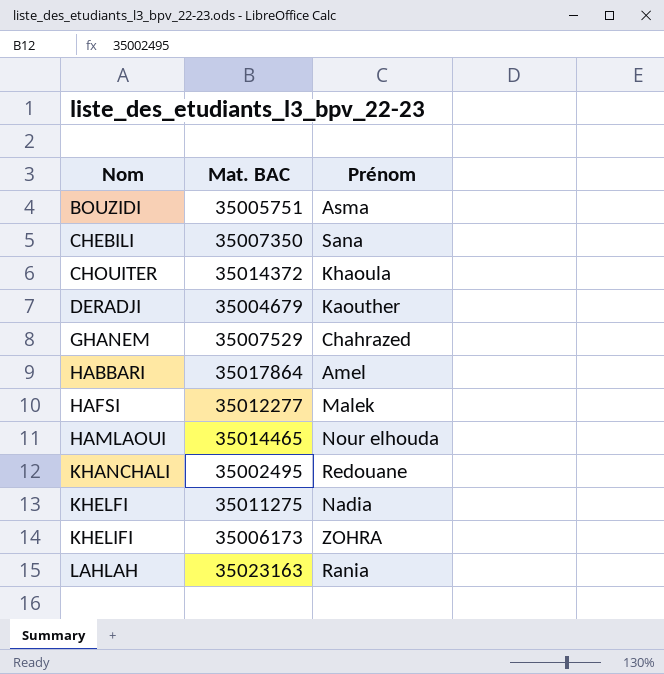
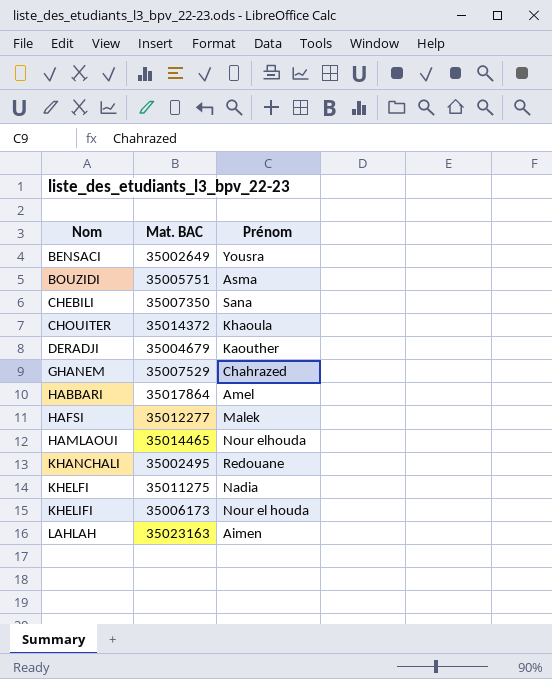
row BENSACI: none -> 35002649 | Yousra
KHELIFI | Prénom: ZOHRA -> Nour el houda
LAHLAH | Prénom: Rania -> Aimen

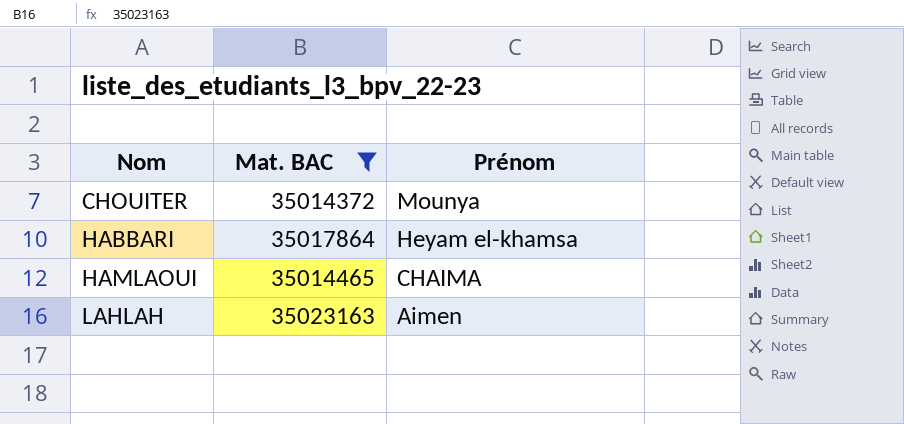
filter: none -> Mat. BAC >= 35014372
CHOUITER | Prénom: Khaoula -> Mounya
HABBARI | Prénom: Amel -> Heyam el-khamsa
HAMLAOUI | Prénom: Nour elhouda -> CHAIMA

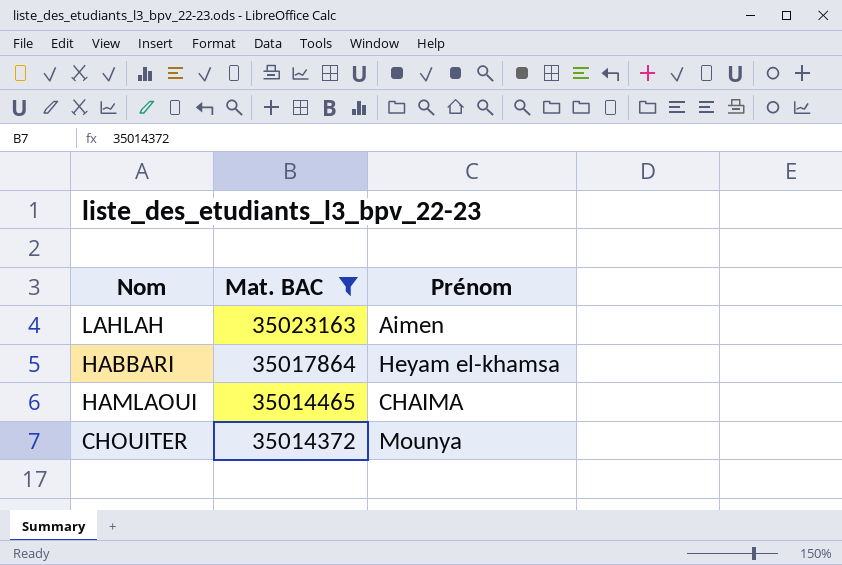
row order: Nom ascending -> Mat. BAC descending

